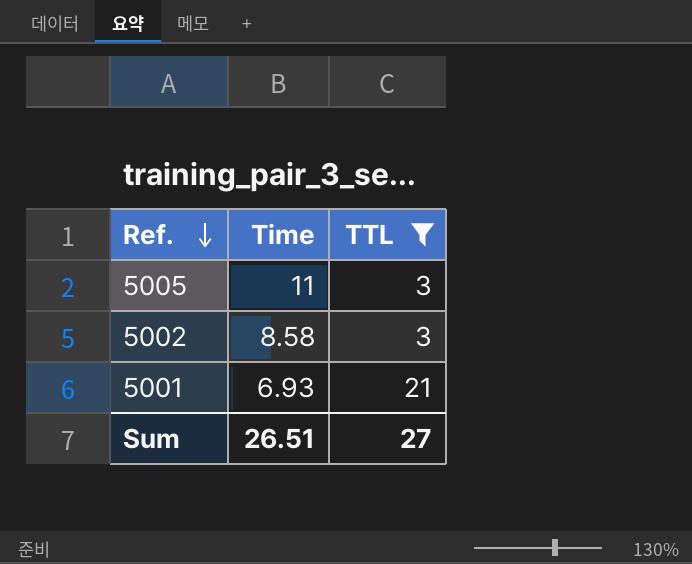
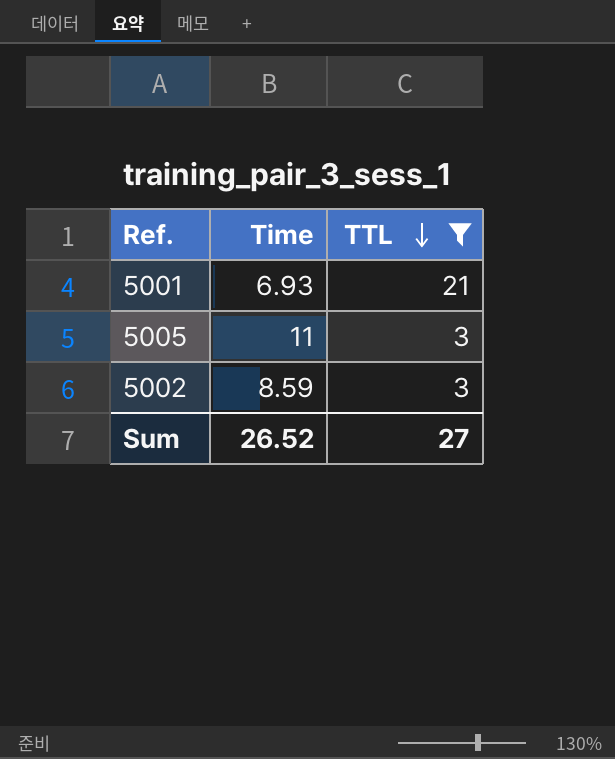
row order: Ref. descending -> TTL descending
5002 | Time: 8.58 -> 8.59
Sum | Time: 26.51 -> 26.52

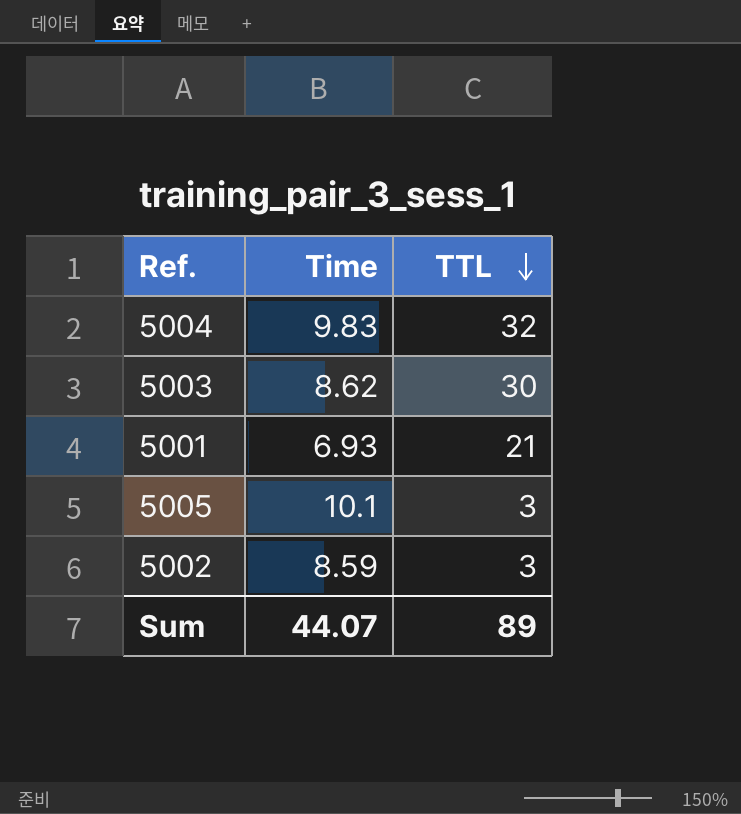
filter: TTL <= 21 -> none
5005 | Time: 11 -> 10.1
Sum | Time: 26.52 -> 44.07
Sum | TTL: 27 -> 89

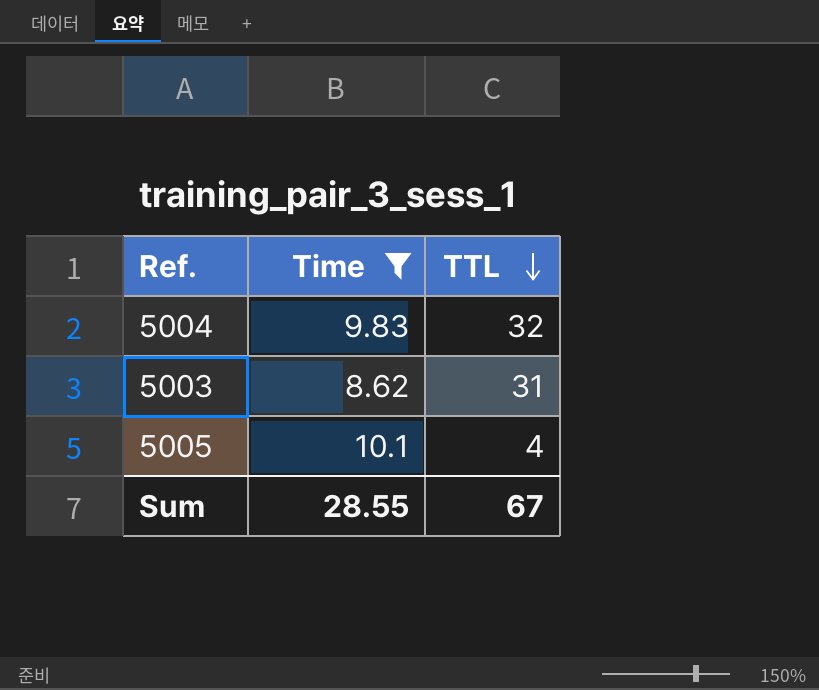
filter: none -> Time >= 8.62
5003 | TTL: 30 -> 31
5005 | TTL: 3 -> 4
Sum | Time: 44.07 -> 28.55
Sum | TTL: 89 -> 67

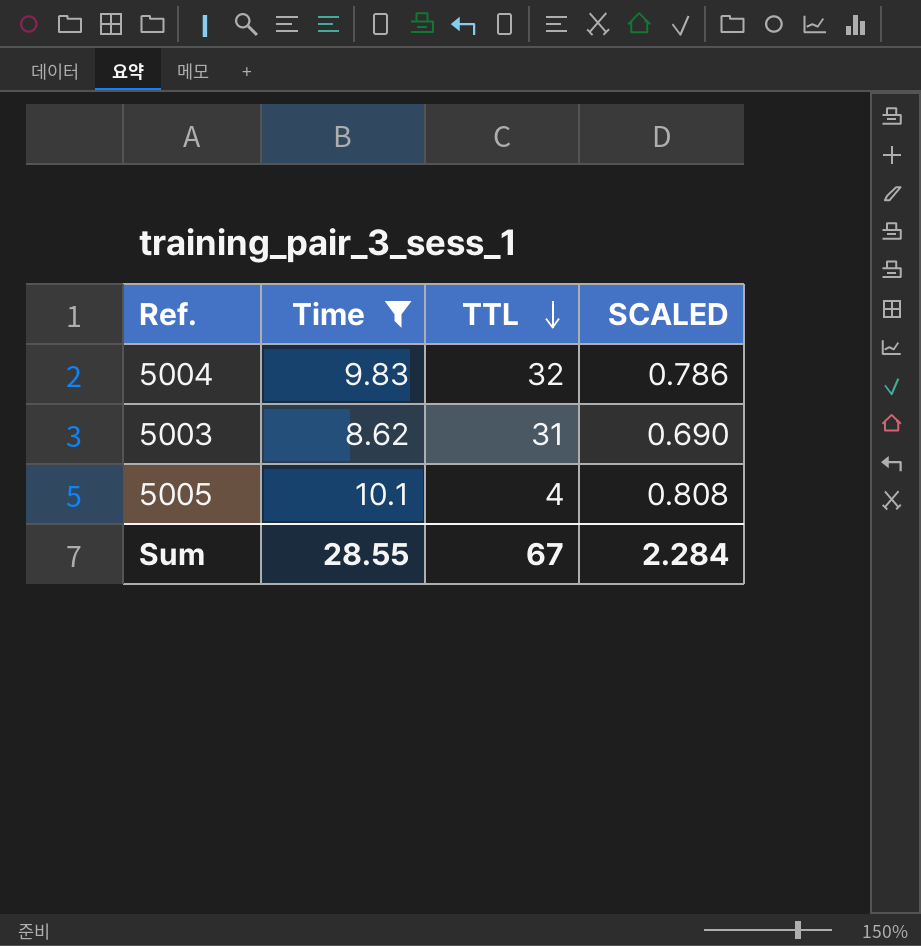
column SCALED | formula: none -> [Time] * 0.08

